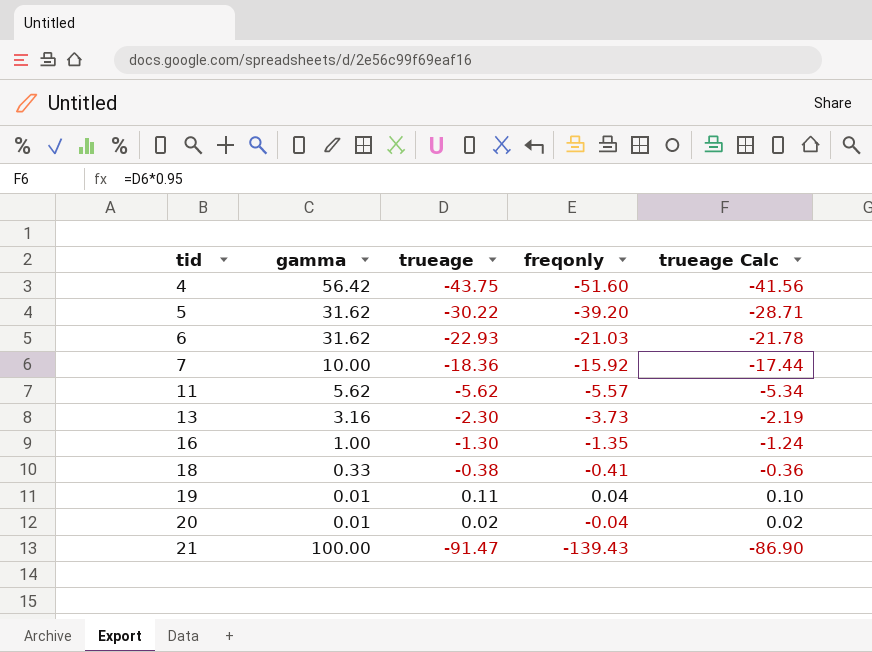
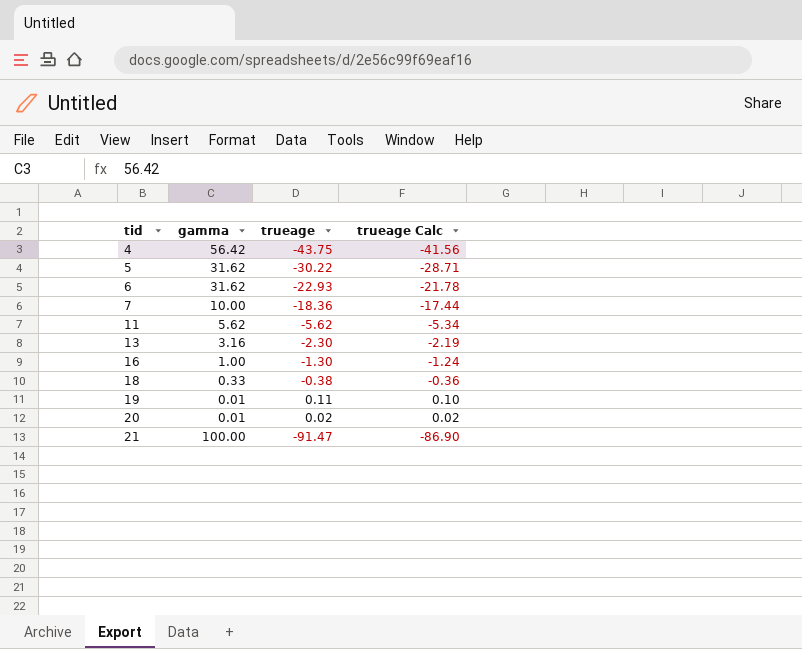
column freqonly | position: 4 -> none

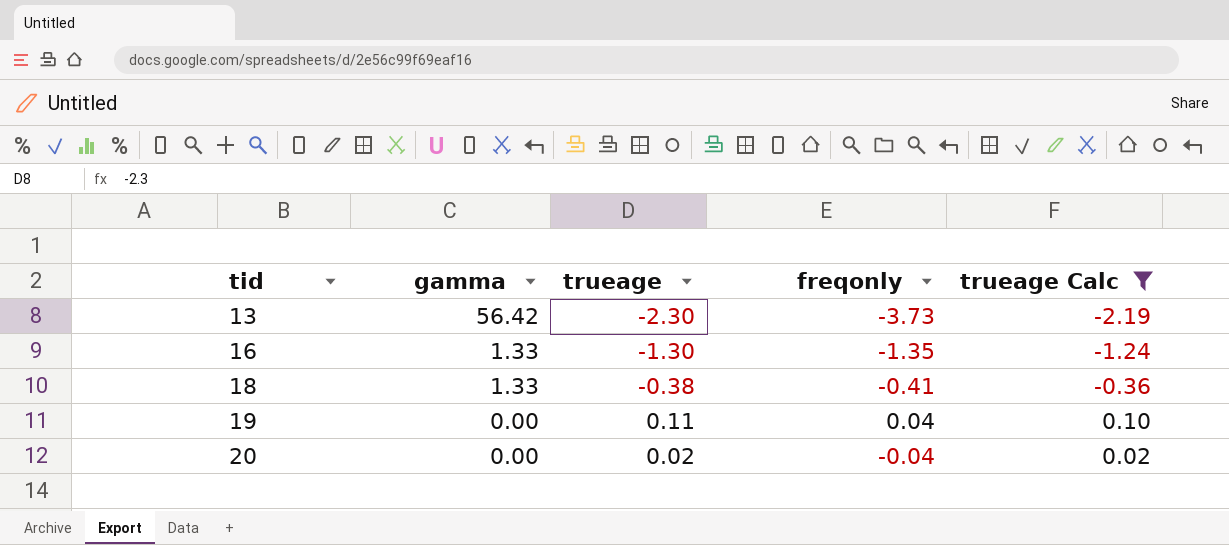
filter: none -> trueage Calc >= -2.19
column freqonly | position: none -> 4
13 | gamma: 3.16 -> 56.42
16 | gamma: 1.00 -> 1.33
18 | gamma: 0.33 -> 1.33
19 | gamma: 0.01 -> 0.00
20 | gamma: 0.01 -> 0.00

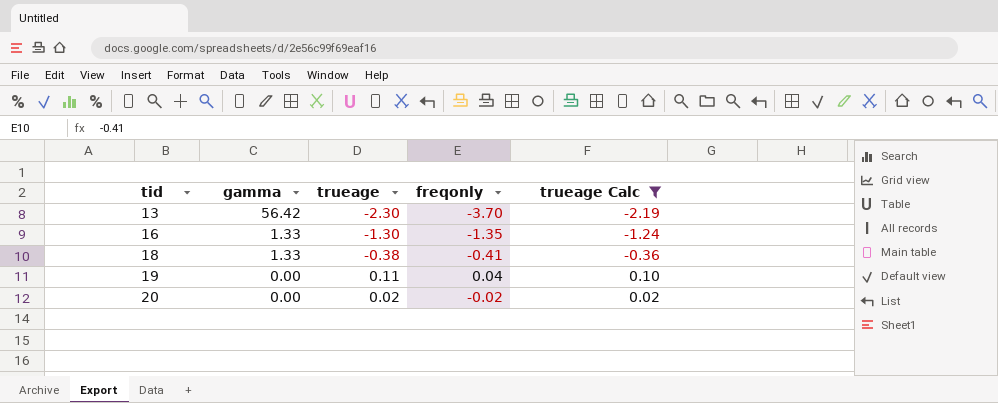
13 | freqonly: -3.73 -> -3.70
20 | freqonly: -0.04 -> -0.02

